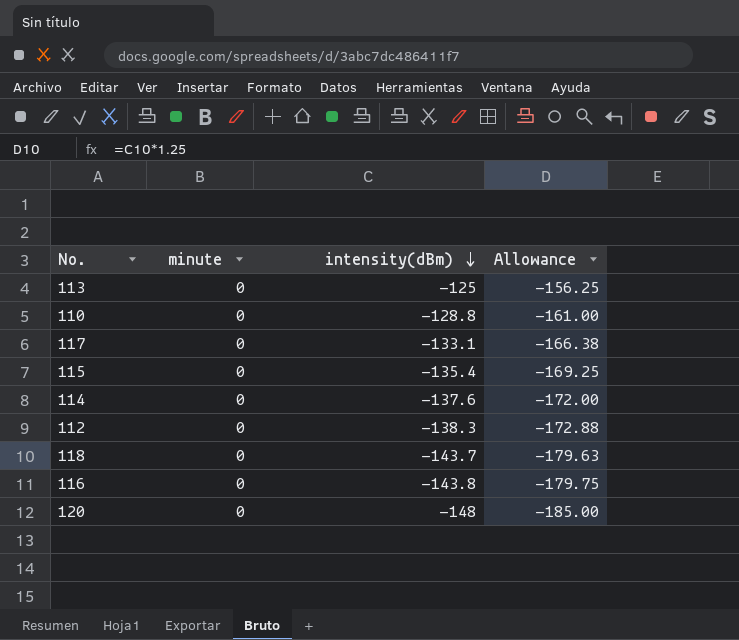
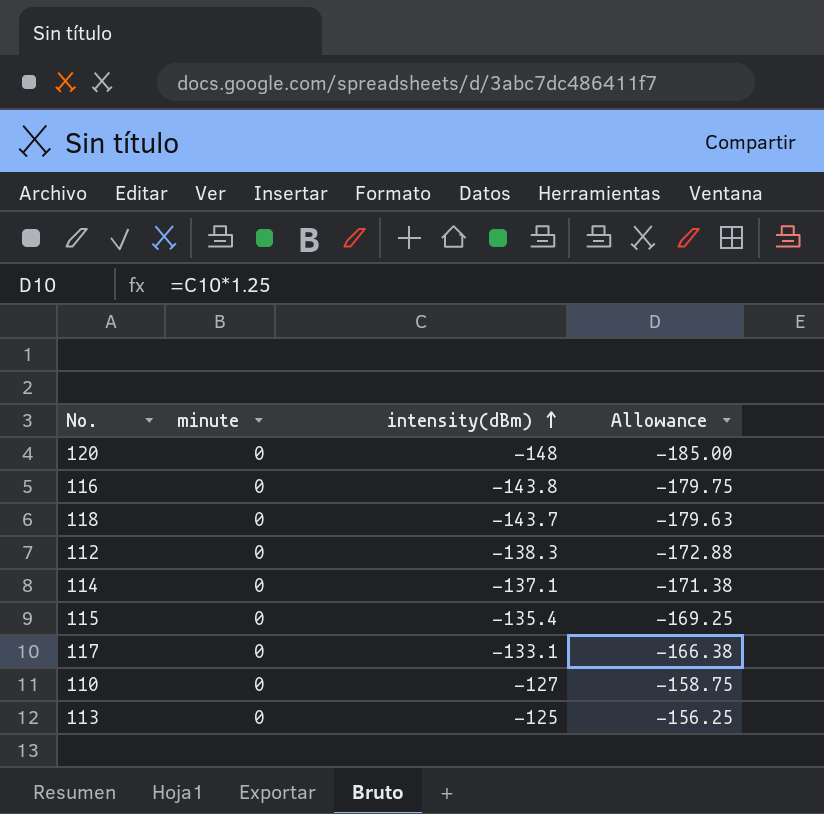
row order: intensity(dBm) descending -> intensity(dBm) ascending
114 | intensity(dBm): -137.6 -> -137.1
114 | Allowance: -172.00 -> -171.38
110 | intensity(dBm): -128.8 -> -127
110 | Allowance: -161.00 -> -158.75

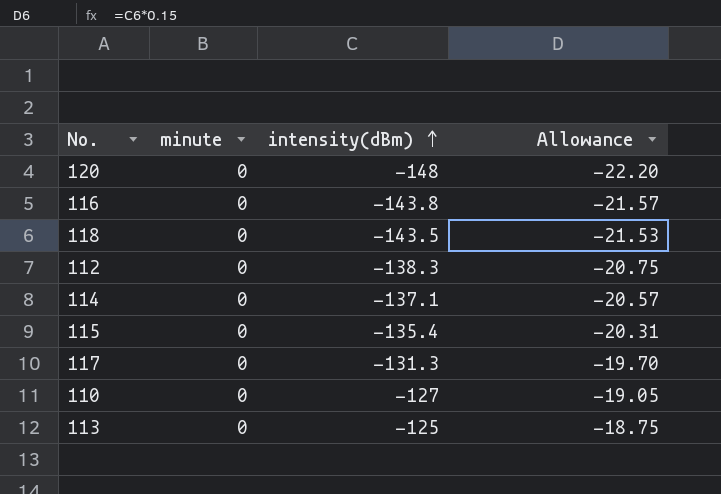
column Allowance | formula: [intensity(dBm)] * 1.25 -> [intensity(dBm)] * 0.15
118 | intensity(dBm): -143.7 -> -143.5
117 | intensity(dBm): -133.1 -> -131.3

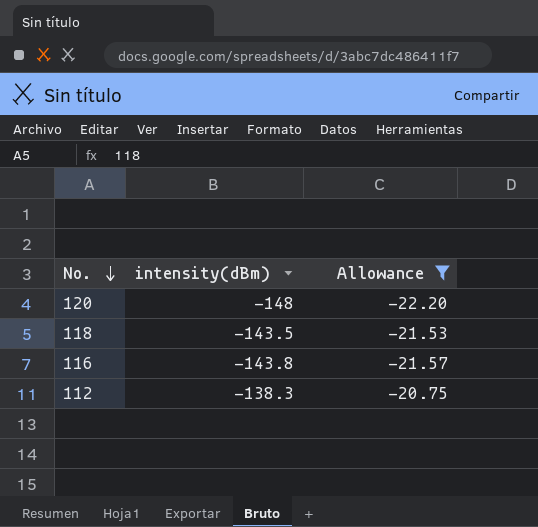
filter: none -> Allowance <= -20.75
row order: intensity(dBm) ascending -> No. descending
column minute | position: 2 -> none

